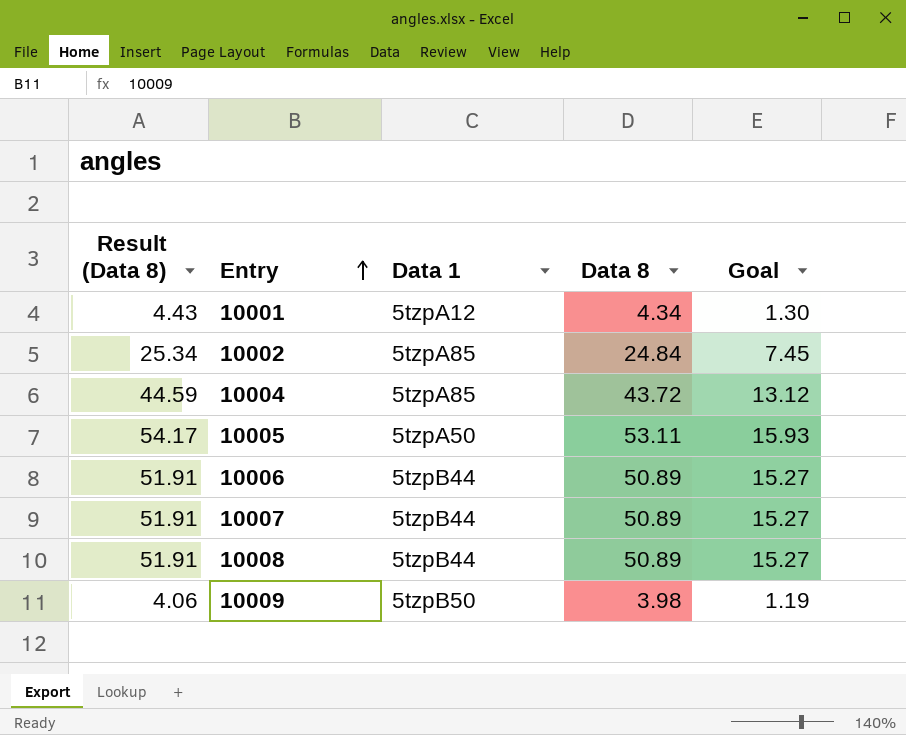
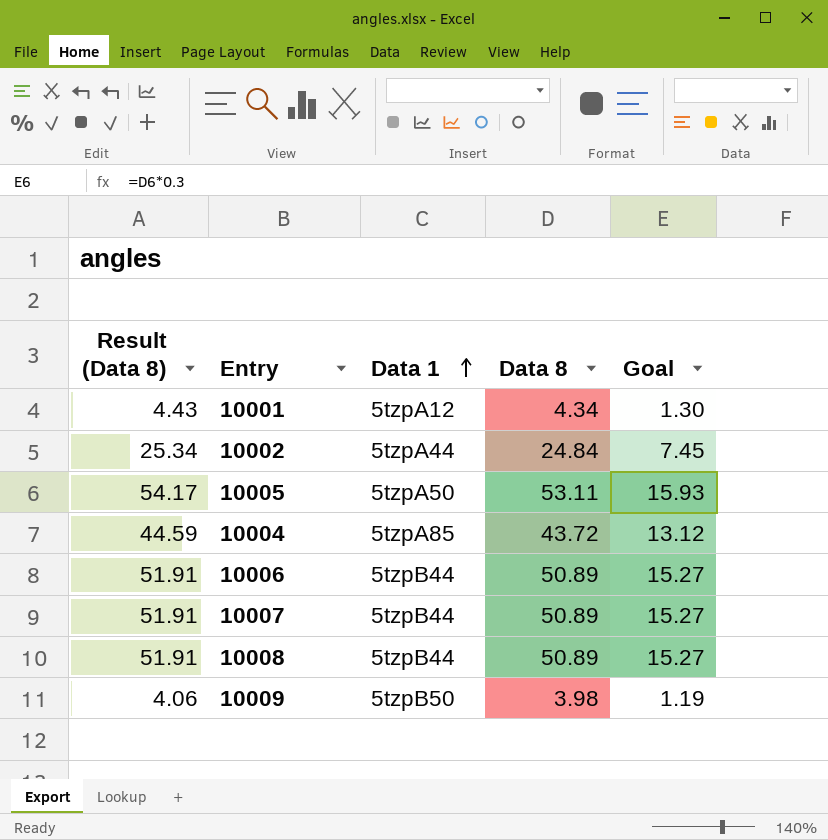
row order: Entry ascending -> Data 1 ascending
10002 | Data 1: 5tzpA85 -> 5tzpA44

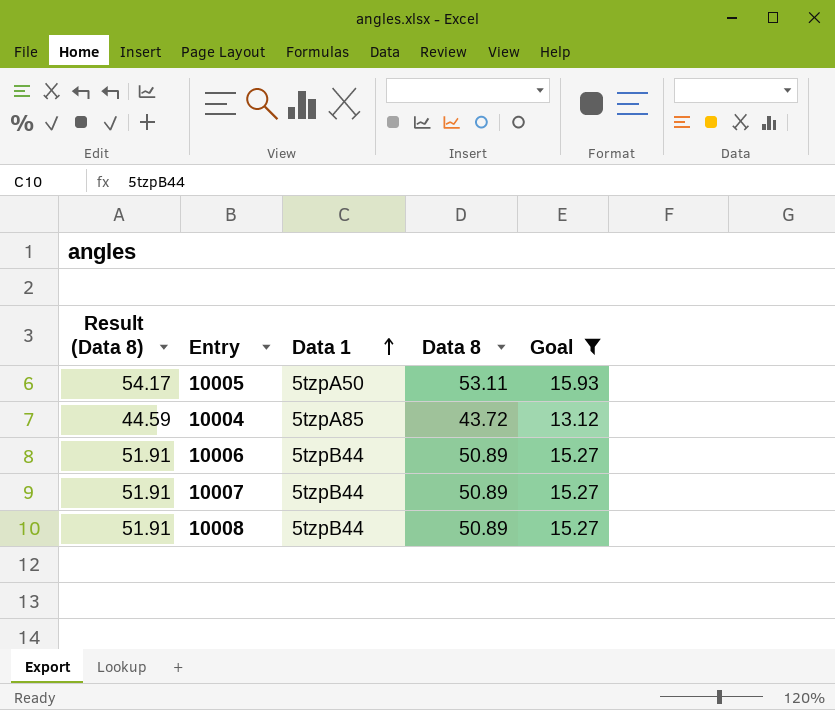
filter: none -> Goal >= 13.12

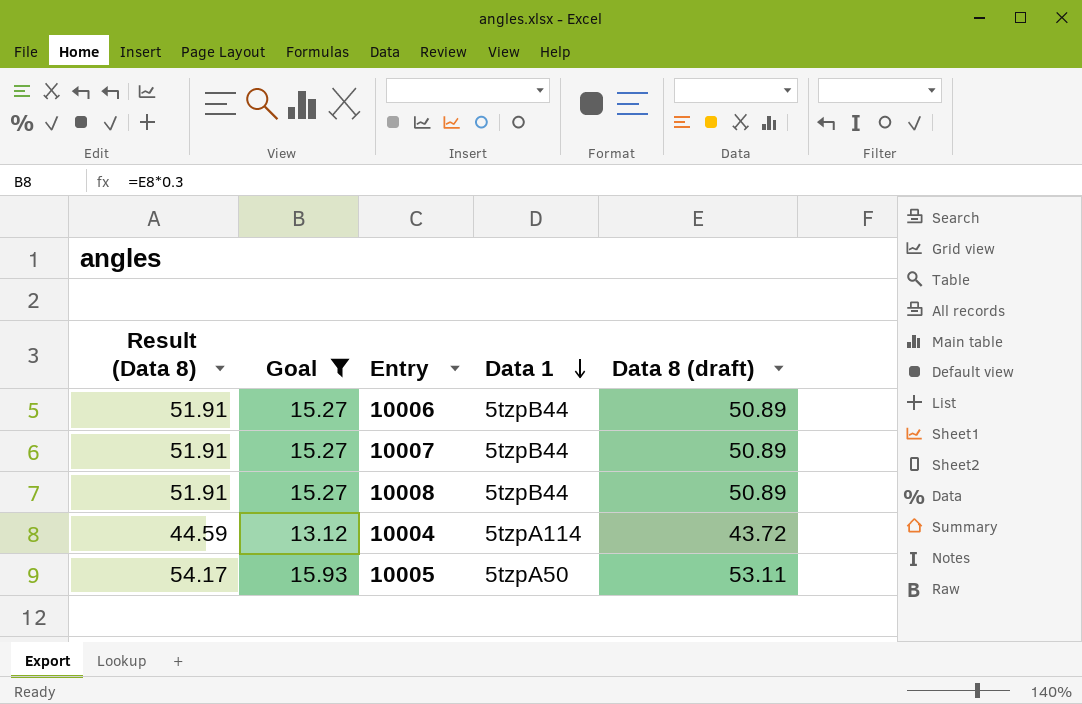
row order: Data 1 ascending -> Data 1 descending
column Goal | position: 5 -> 2
column name: Data 8 -> Data 8 (draft)
10004 | Data 1: 5tzpA85 -> 5tzpA114

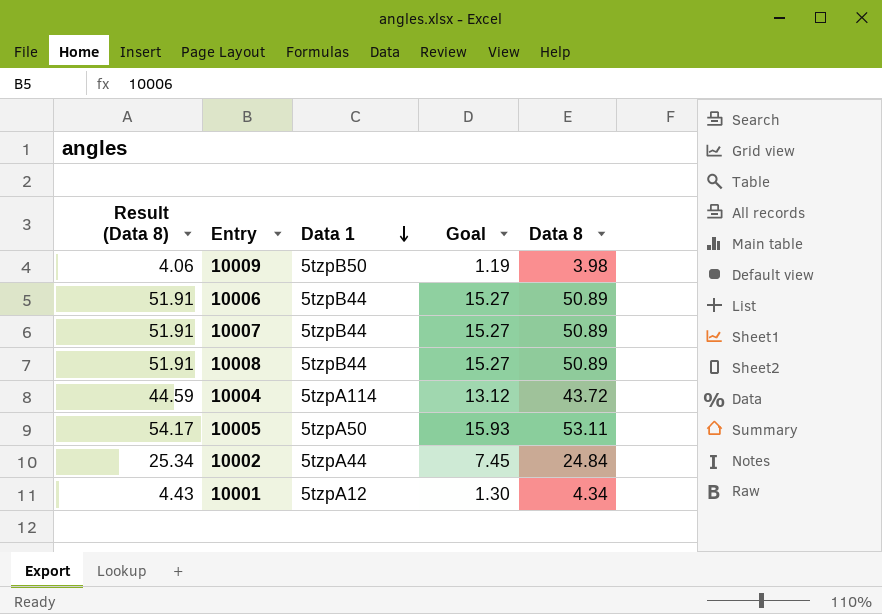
filter: Goal >= 13.12 -> none
column Goal | position: 2 -> 4
column name: Data 8 (draft) -> Data 8

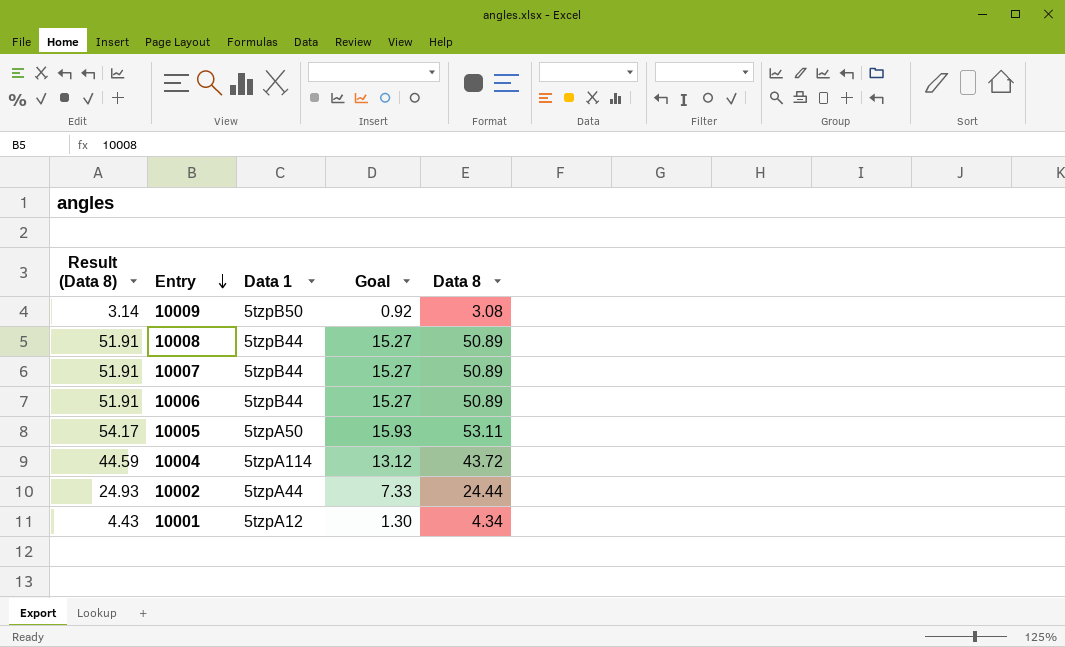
row order: Data 1 descending -> Entry descending
10009 | Result (Data 8): 4.06 -> 3.14
10009 | Goal: 1.19 -> 0.92
10009 | Data 8: 3.98 -> 3.08
10002 | Result (Data 8): 25.34 -> 24.93
10002 | Goal: 7.45 -> 7.33
10002 | Data 8: 24.84 -> 24.44

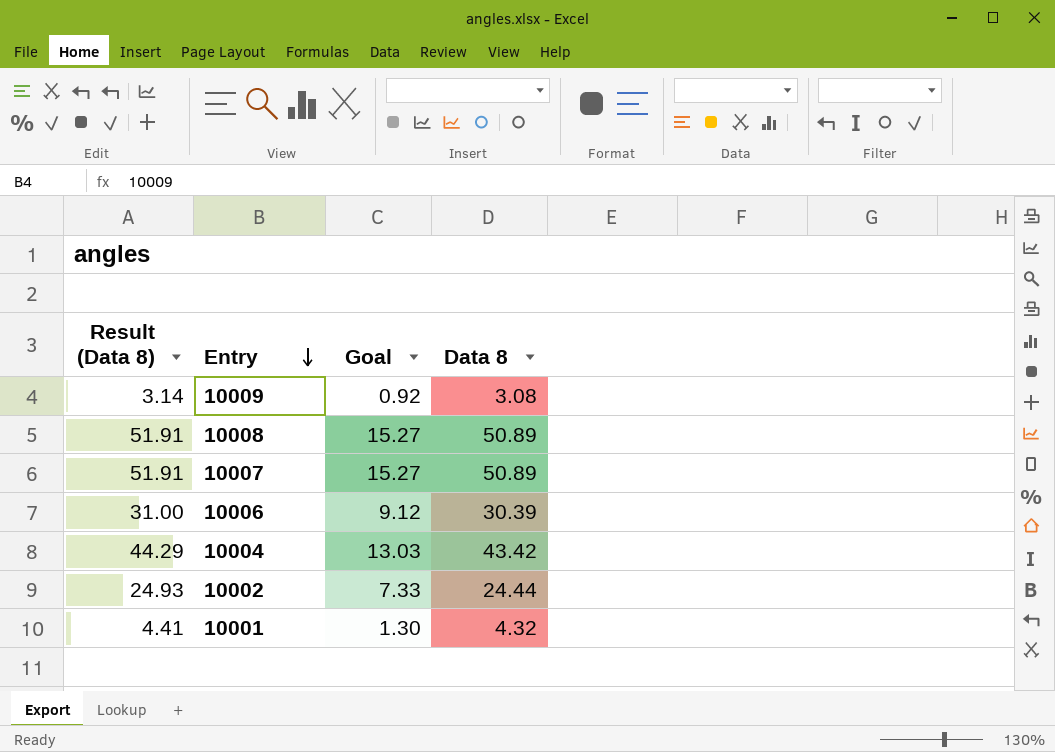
column Data 1 | position: 3 -> none
row 10005: 54.17 | 5tzpA50 | 15.93 | 53.11 -> none
10006 | Result (Data 8): 51.91 -> 31.00
10006 | Goal: 15.27 -> 9.12
10006 | Data 8: 50.89 -> 30.39
10004 | Result (Data 8): 44.59 -> 44.29
10004 | Goal: 13.12 -> 13.03
10004 | Data 8: 43.72 -> 43.42
10001 | Result (Data 8): 4.43 -> 4.41
10001 | Data 8: 4.34 -> 4.32

